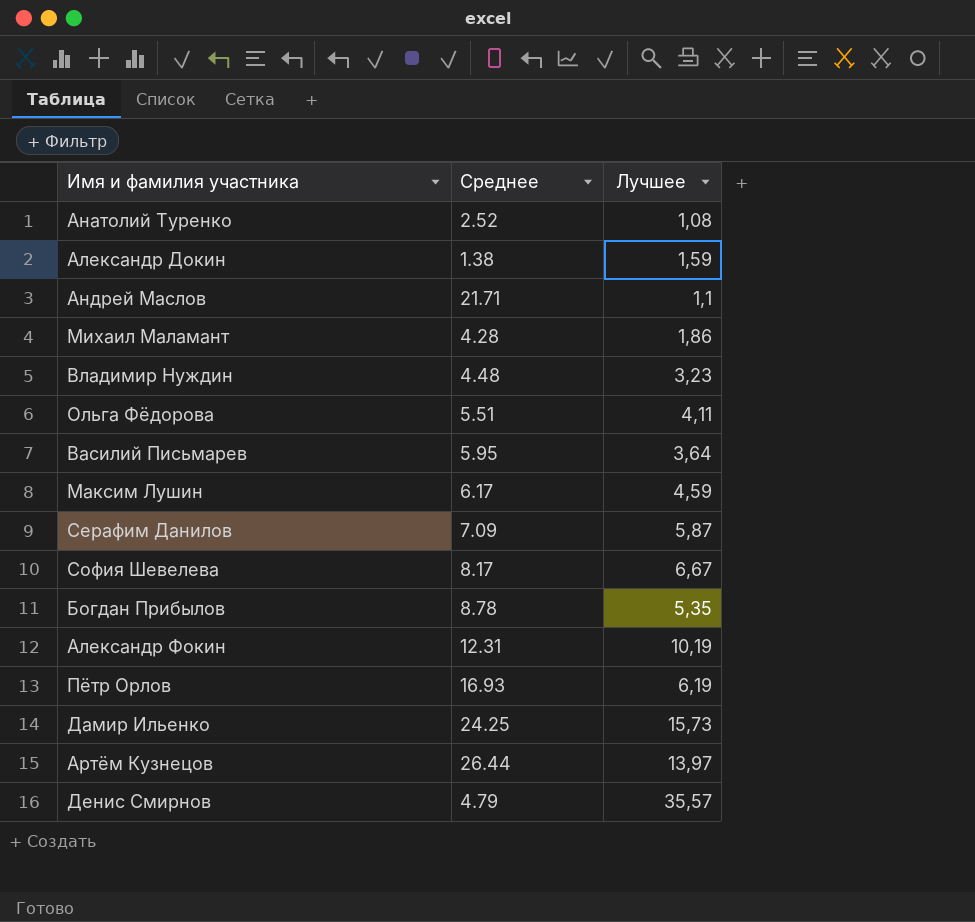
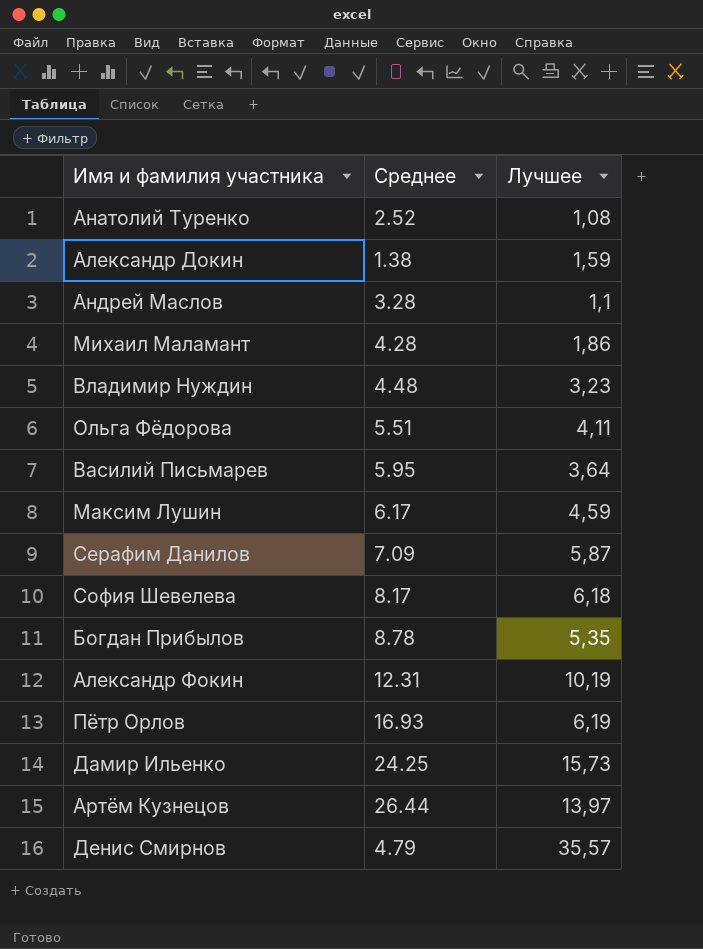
Андрей Маслов | Среднее: 21.71 -> 3.28
София Шевелева | Лучшее: 6,67 -> 6,18

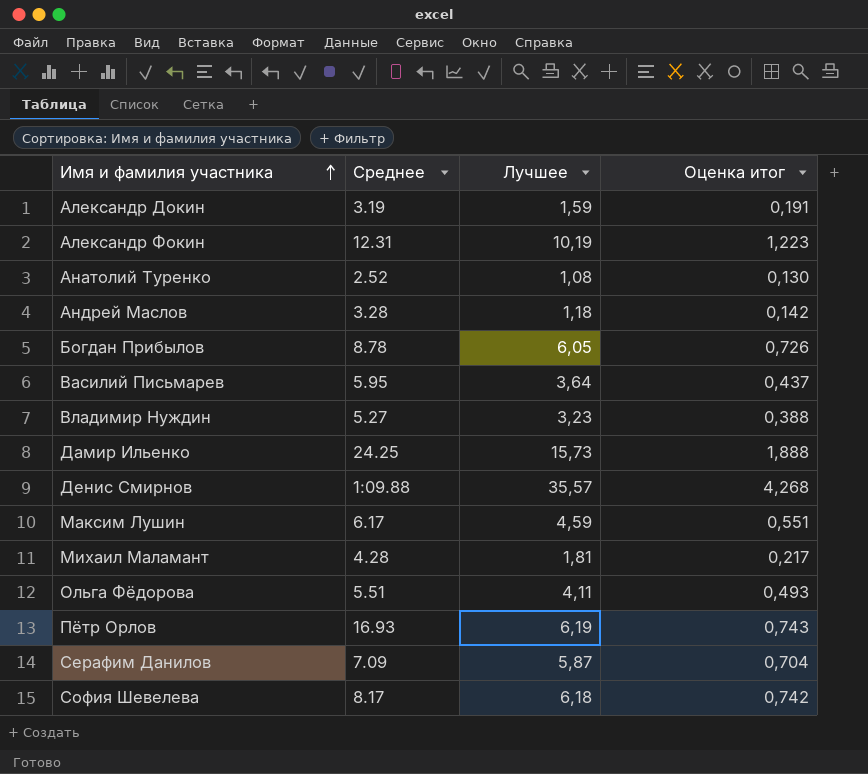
row order: none -> Имя и фамилия участника ascending
column Оценка итог | formula: none -> [Лучшее] * 0,12
row Артём Кузнецов: 26.44 | 13,97 -> none
Александр Докин | Среднее: 1.38 -> 3.19
Андрей Маслов | Лучшее: 1,1 -> 1,18
Богдан Прибылов | Лучшее: 5,35 -> 6,05
Владимир Нуждин | Среднее: 4.48 -> 5.27
Денис Смирнов | Среднее: 4.79 -> 1:09.88
Михаил Маламант | Лучшее: 1,86 -> 1,81

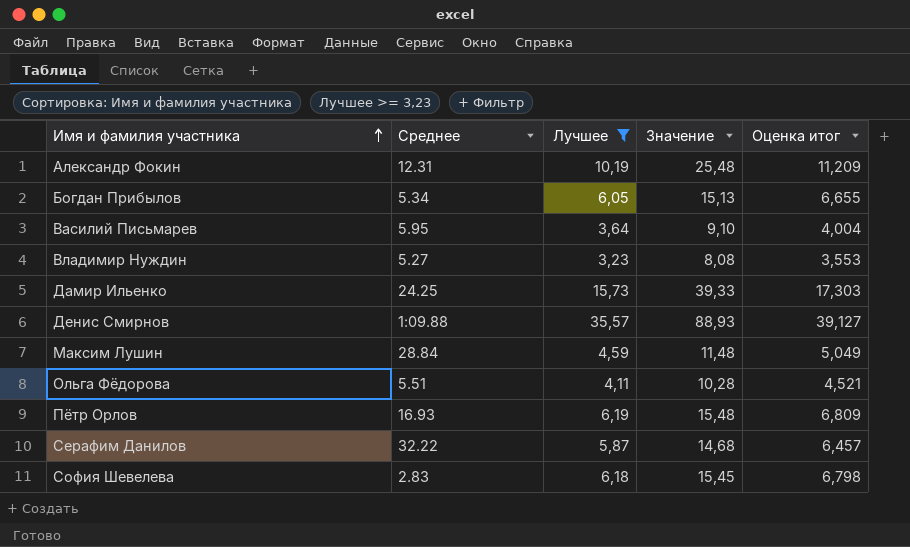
filter: none -> Лучшее >= 3,23
column Значение | formula: none -> [Лучшее] * 2,5
column Оценка итог | formula: [Лучшее] * 0,12 -> [Лучшее] * 1,1
Богдан Прибылов | Среднее: 8.78 -> 5.34
Максим Лушин | Среднее: 6.17 -> 28.84
Серафим Данилов | Среднее: 7.09 -> 32.22
София Шевелева | Среднее: 8.17 -> 2.83

